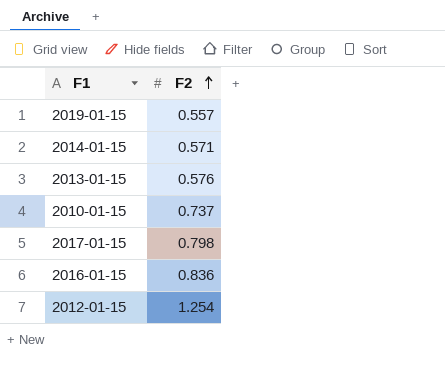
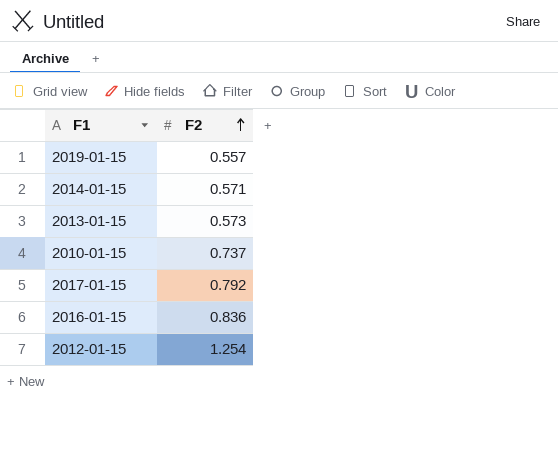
2013-01-15 | F2: 0.576 -> 0.573
2017-01-15 | F2: 0.798 -> 0.792

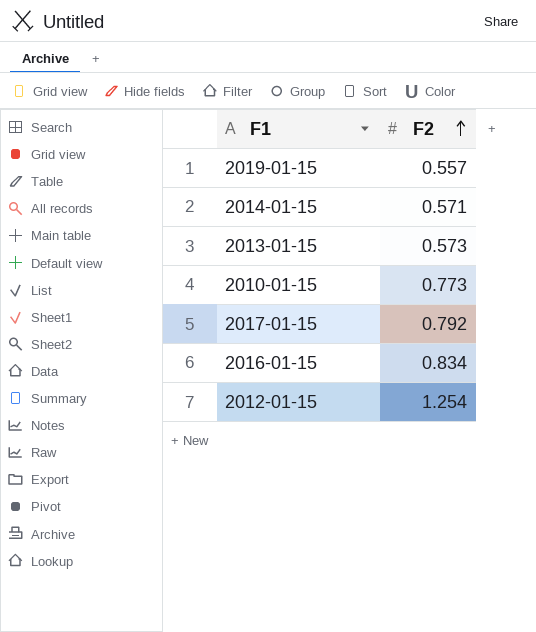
2010-01-15 | F2: 0.737 -> 0.773
2016-01-15 | F2: 0.836 -> 0.834

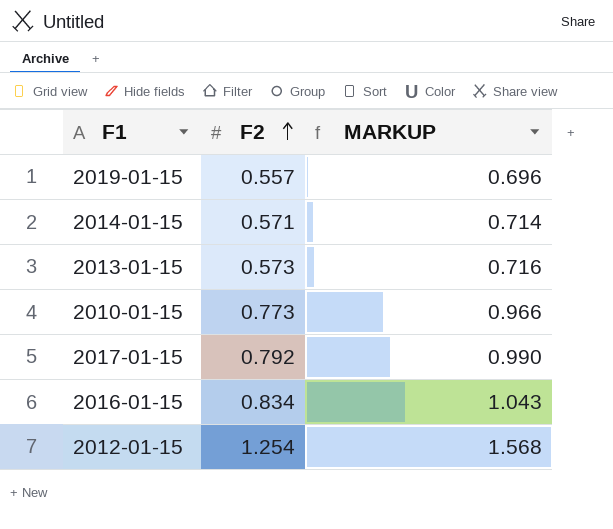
column MARKUP | formula: none -> [F2] * 1.25

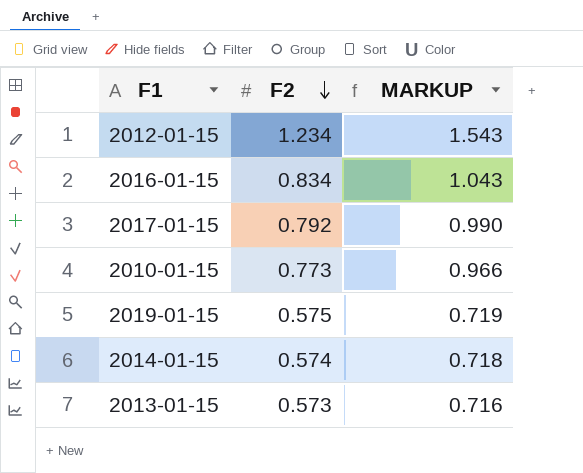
row order: F2 ascending -> F2 descending
2012-01-15 | F2: 1.254 -> 1.234
2012-01-15 | MARKUP: 1.568 -> 1.543
2019-01-15 | F2: 0.557 -> 0.575
2019-01-15 | MARKUP: 0.696 -> 0.719
2014-01-15 | F2: 0.571 -> 0.574
2014-01-15 | MARKUP: 0.714 -> 0.718

